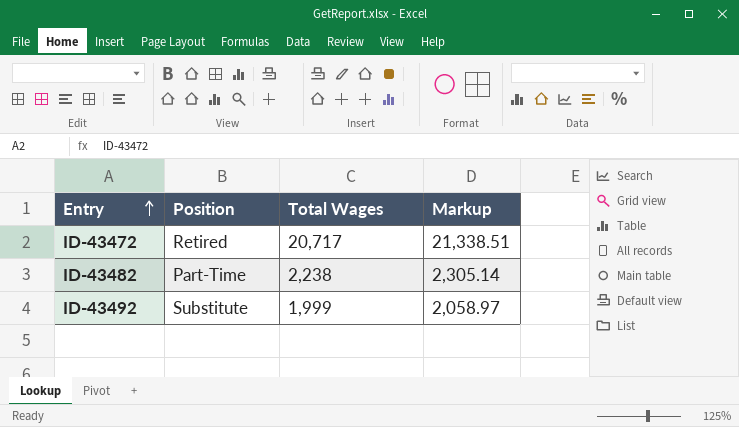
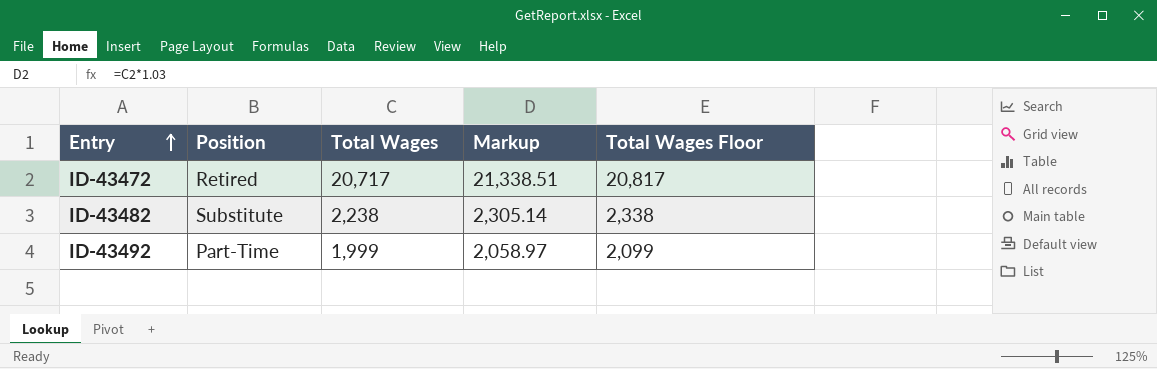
column Total Wages Floor | formula: none -> [Total Wages] + 100
ID-43482 | Position: Part-Time -> Substitute
ID-43492 | Position: Substitute -> Part-Time

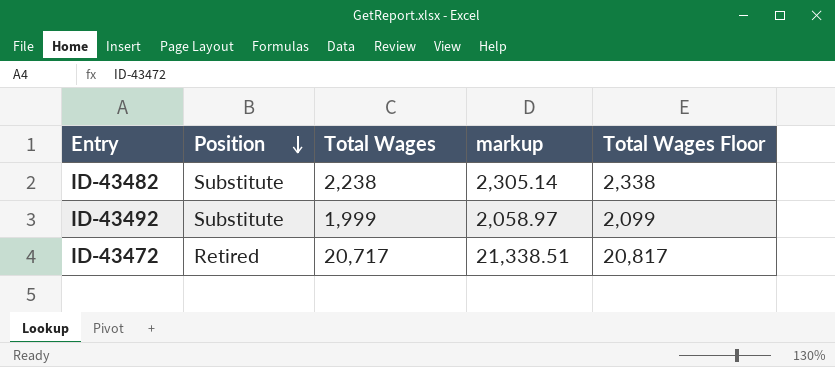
row order: Entry ascending -> Position descending
column name: Markup -> markup
ID-43492 | Position: Part-Time -> Substitute

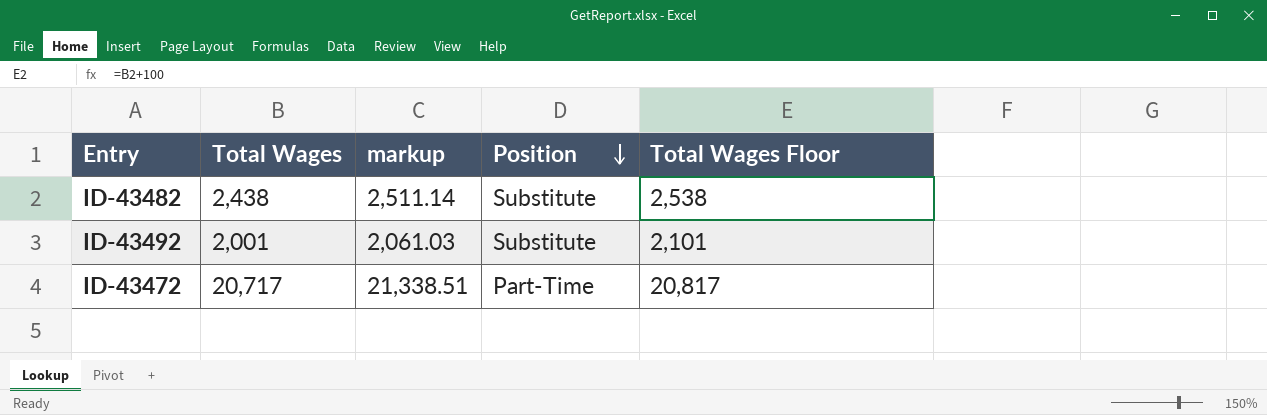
column Position | position: 2 -> 4
ID-43482 | Total Wages: 2,238 -> 2,438
ID-43482 | markup: 2,305.14 -> 2,511.14
ID-43482 | Total Wages Floor: 2,338 -> 2,538
ID-43492 | Total Wages: 1,999 -> 2,001
ID-43492 | markup: 2,058.97 -> 2,061.03
ID-43492 | Total Wages Floor: 2,099 -> 2,101
ID-43472 | Position: Retired -> Part-Time

